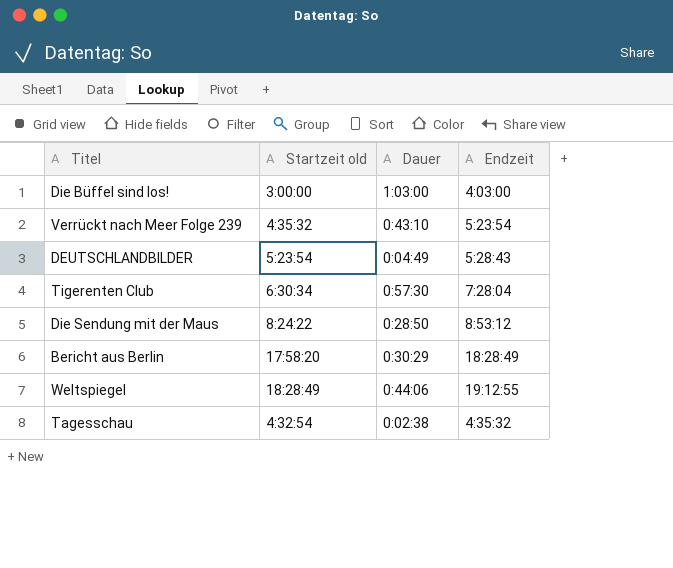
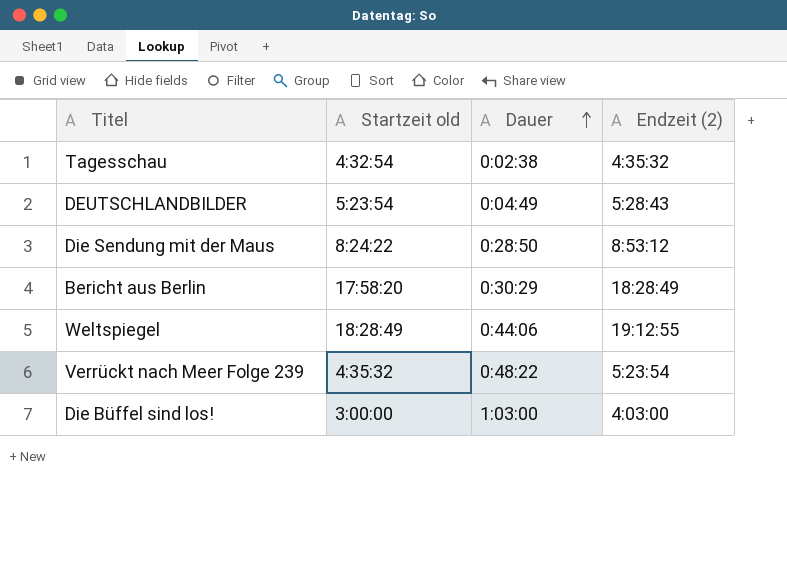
row order: none -> Dauer ascending
column name: Endzeit -> Endzeit (2)
row Tigerenten Club: 6:30:34 | 0:57:30 | 7:28:04 -> none
Verrückt nach Meer Folge 239 | Dauer: 0:43:10 -> 0:48:22

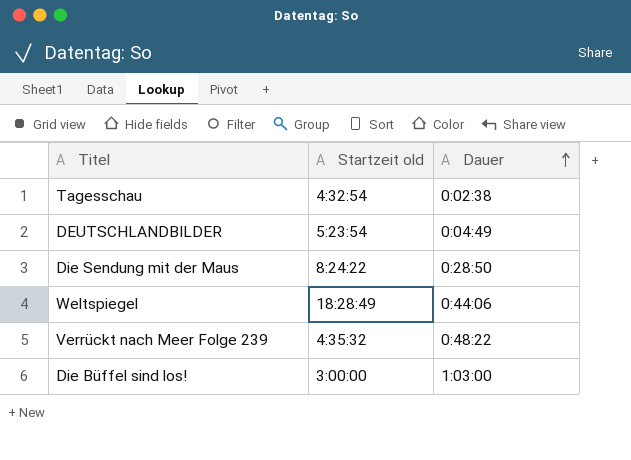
column Endzeit (2) | position: 4 -> none
row Bericht aus Berlin: 17:58:20 | 0:30:29 | 18:28:49 -> none

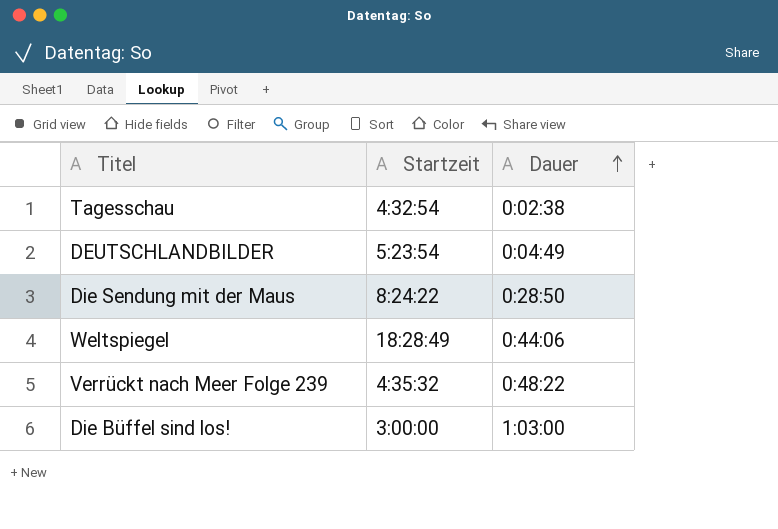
column name: Startzeit old -> Startzeit

